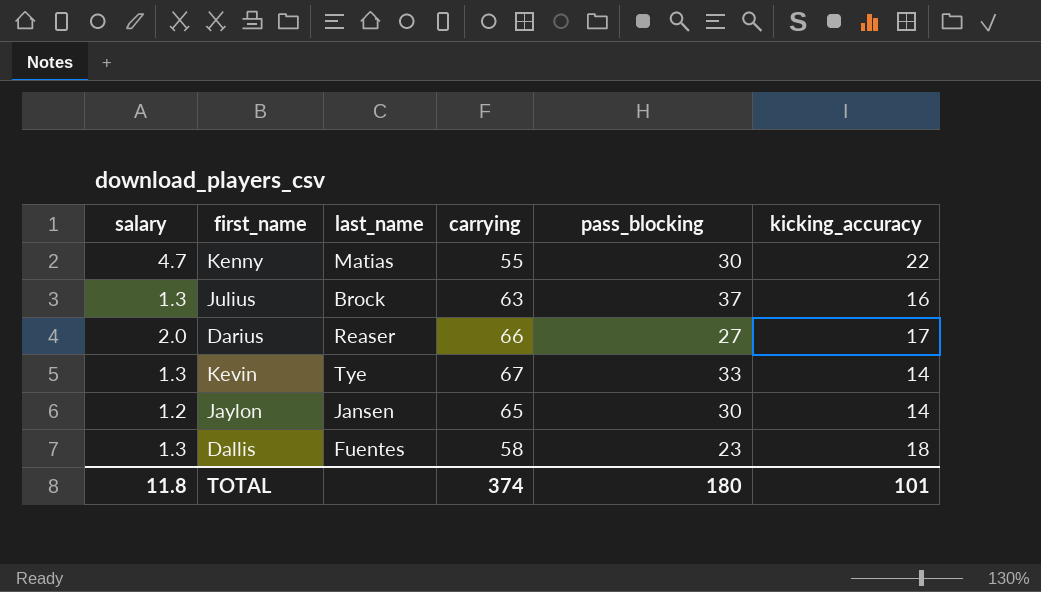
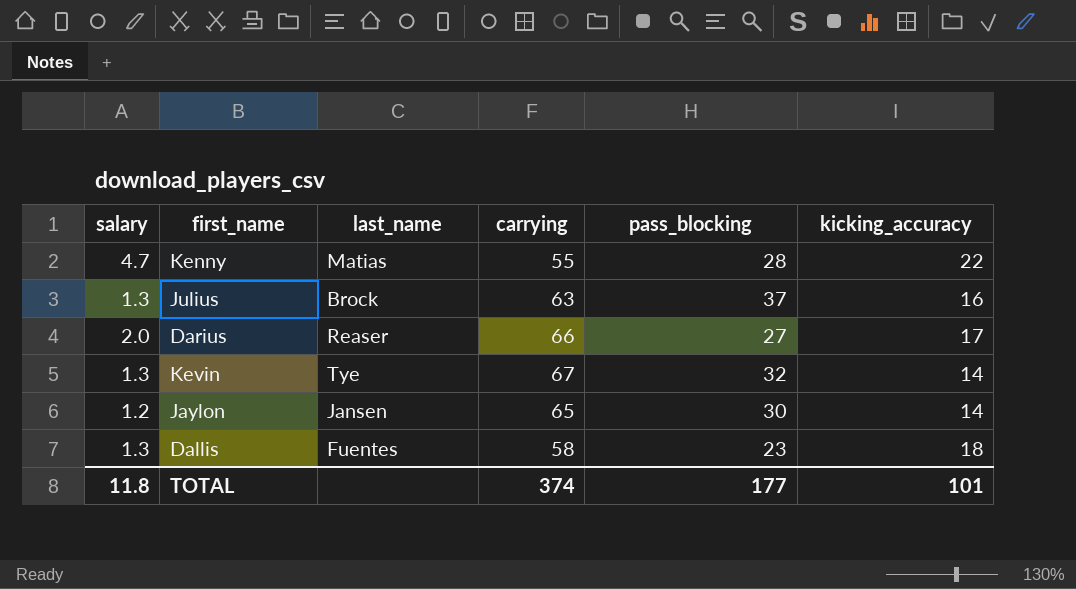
Kenny | pass_blocking: 30 -> 28
Kevin | pass_blocking: 33 -> 32
TOTAL | pass_blocking: 180 -> 177

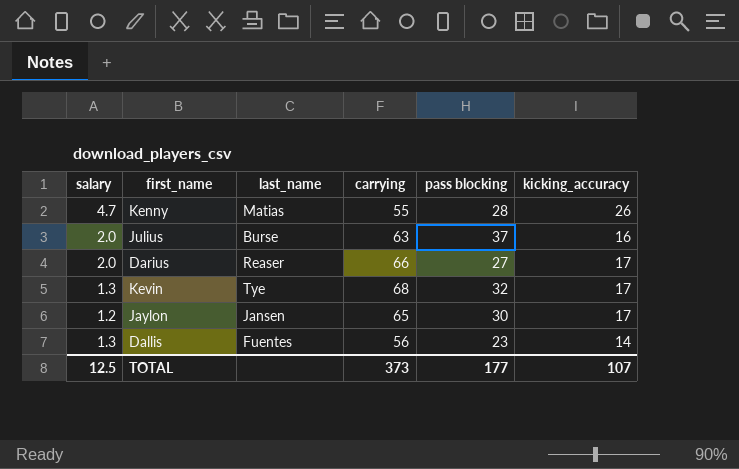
column name: pass_blocking -> pass blocking
Kenny | kicking_accuracy: 22 -> 26
Julius | salary: 1.3 -> 2.0
Julius | last_name: Brock -> Burse
Kevin | carrying: 67 -> 68
Kevin | kicking_accuracy: 14 -> 17
Jaylon | kicking_accuracy: 14 -> 17
Dallis | carrying: 58 -> 56
Dallis | kicking_accuracy: 18 -> 14
TOTAL | salary: 11.8 -> 12.5
TOTAL | carrying: 374 -> 373
TOTAL | kicking_accuracy: 101 -> 107

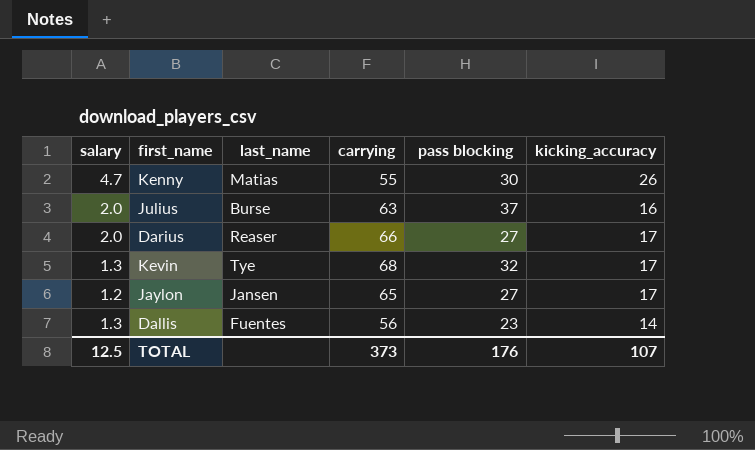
Kenny | pass blocking: 28 -> 30
Jaylon | pass blocking: 30 -> 27
TOTAL | pass blocking: 177 -> 176

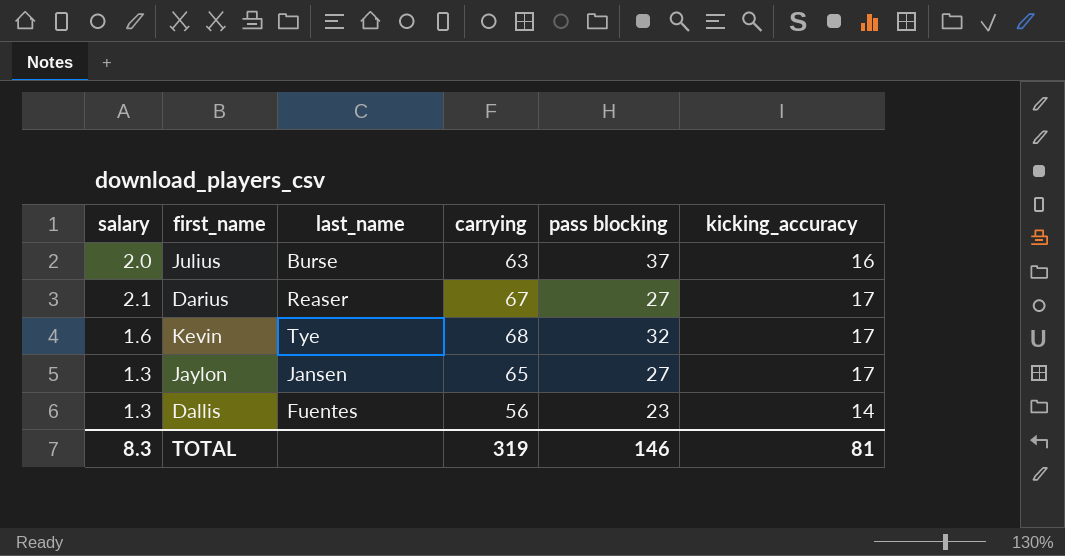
row Kenny: 4.7 | Matias | 55 | 30 | 26 -> none
Darius | salary: 2.0 -> 2.1
Darius | carrying: 66 -> 67
Kevin | salary: 1.3 -> 1.6
Jaylon | salary: 1.2 -> 1.3
TOTAL | salary: 12.5 -> 8.3
TOTAL | carrying: 373 -> 319
TOTAL | pass blocking: 176 -> 146
TOTAL | kicking_accuracy: 107 -> 81

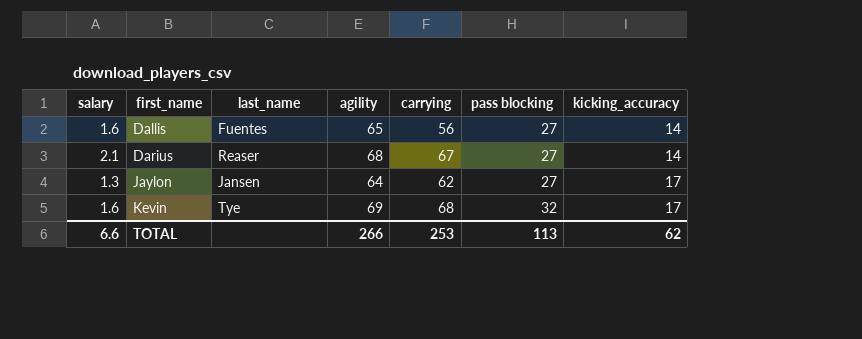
row order: none -> first_name ascending
column agility | position: none -> 4
row Julius: 2.0 | Burse | 63 | 37 | 16 -> none
Dallis | salary: 1.3 -> 1.6
Dallis | pass blocking: 23 -> 27
Darius | kicking_accuracy: 17 -> 14
Jaylon | carrying: 65 -> 62
TOTAL | salary: 8.3 -> 6.6
TOTAL | carrying: 319 -> 253
TOTAL | pass blocking: 146 -> 113
TOTAL | kicking_accuracy: 81 -> 62

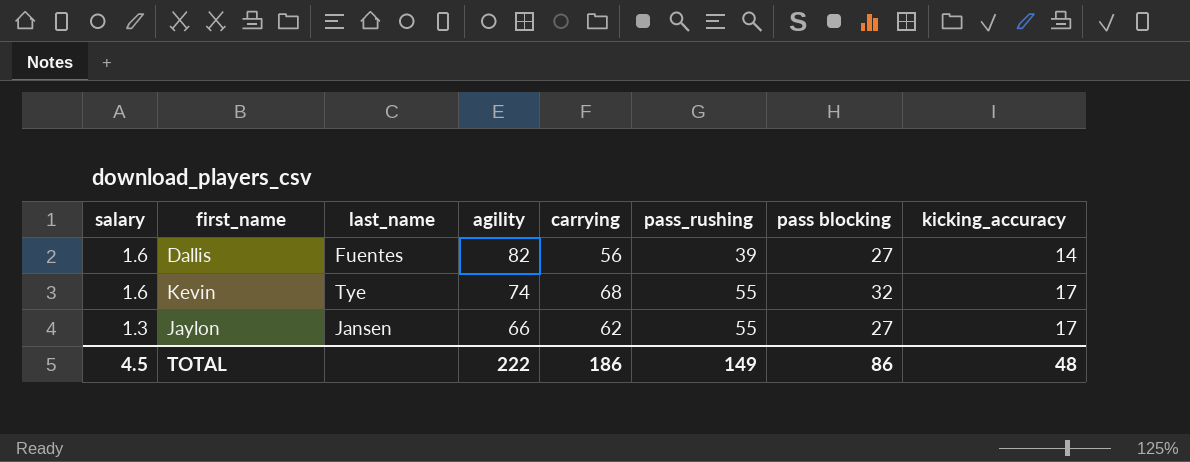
row order: first_name ascending -> salary descending
column pass_rushing | position: none -> 6
row Darius: 2.1 | Reaser | 68 | 67 | 27 | 14 -> none
Dallis | agility: 65 -> 82
Kevin | agility: 69 -> 74
Jaylon | agility: 64 -> 66
TOTAL | salary: 6.6 -> 4.5
TOTAL | agility: 266 -> 222
TOTAL | carrying: 253 -> 186
TOTAL | pass blocking: 113 -> 86
TOTAL | kicking_accuracy: 62 -> 48

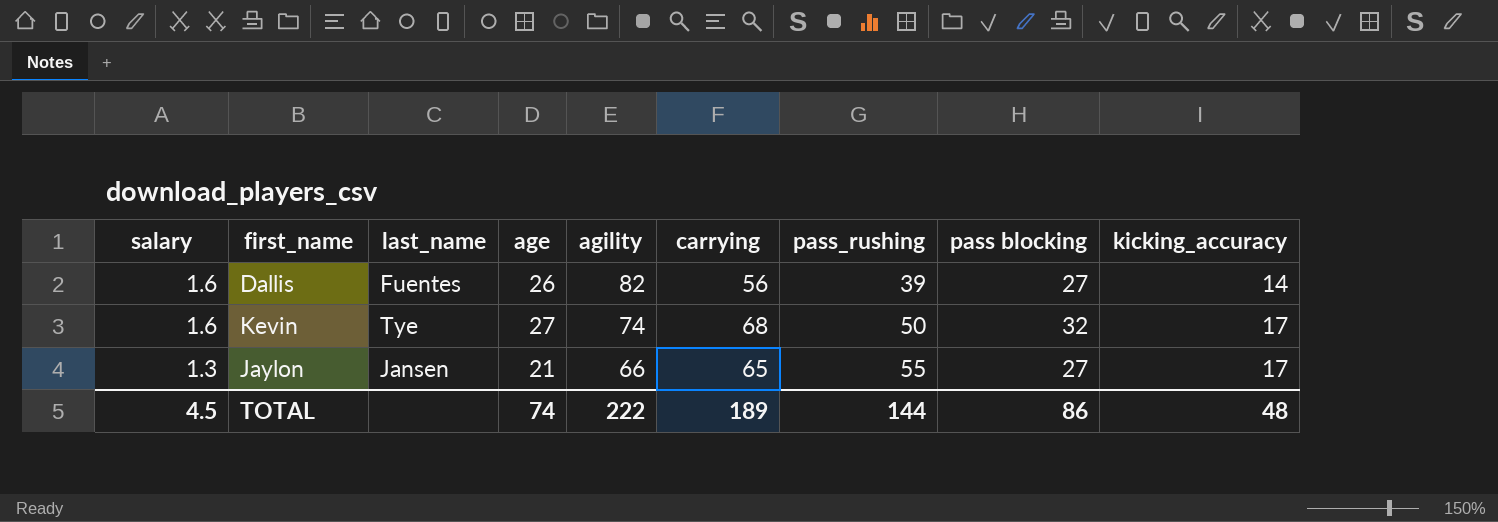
column age | position: none -> 4
Kevin | pass_rushing: 55 -> 50
Jaylon | carrying: 62 -> 65
TOTAL | carrying: 186 -> 189
TOTAL | pass_rushing: 149 -> 144

